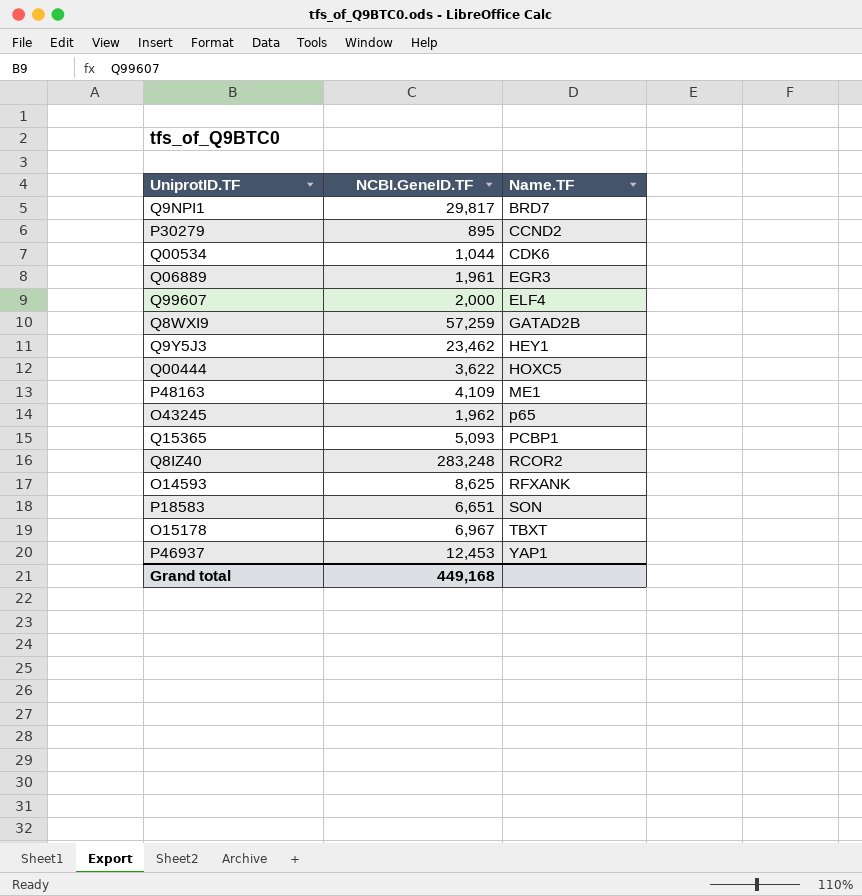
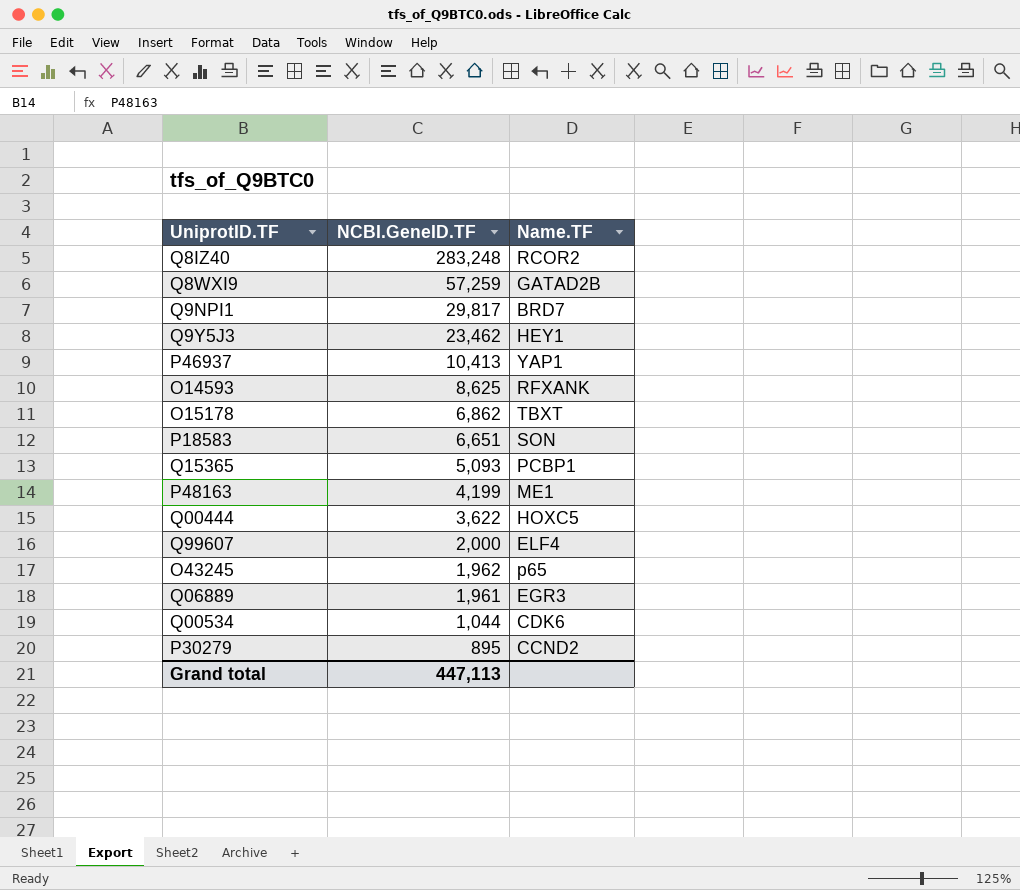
row order: Name.TF ascending -> NCBI.GeneID.TF descending
P46937 | NCBI.GeneID.TF: 12,453 -> 10,413
O15178 | NCBI.GeneID.TF: 6,967 -> 6,862
P48163 | NCBI.GeneID.TF: 4,109 -> 4,199
Grand total | NCBI.GeneID.TF: 449,168 -> 447,113

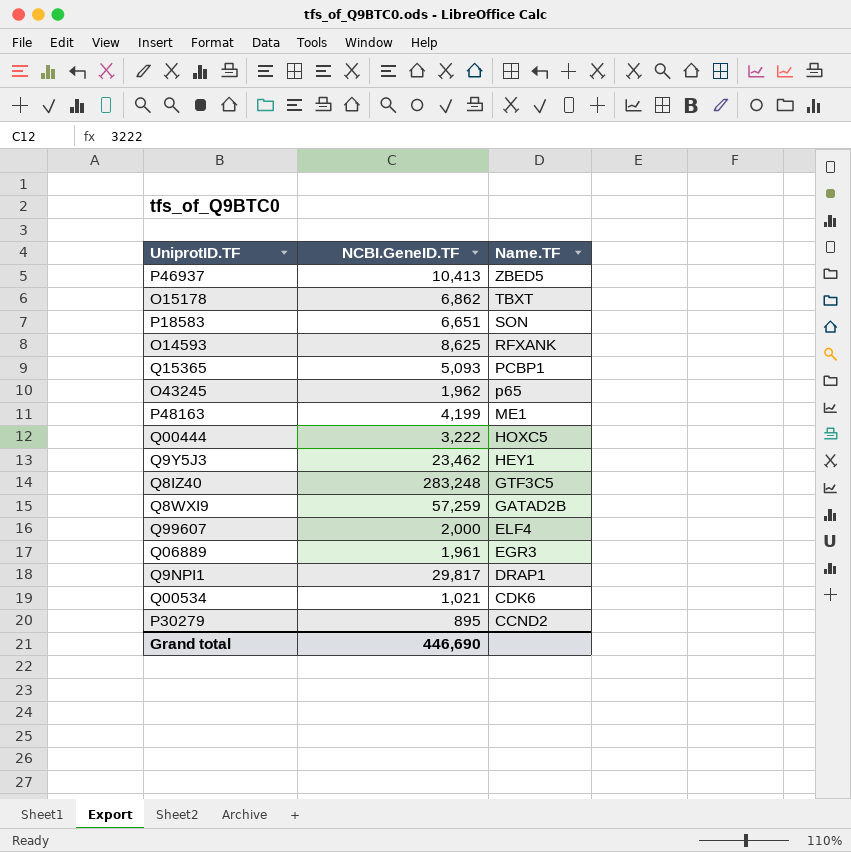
row order: NCBI.GeneID.TF descending -> Name.TF descending
P46937 | Name.TF: YAP1 -> ZBED5
Q00444 | NCBI.GeneID.TF: 3,622 -> 3,222
Q8IZ40 | Name.TF: RCOR2 -> GTF3C5
Q9NPI1 | Name.TF: BRD7 -> DRAP1
Q00534 | NCBI.GeneID.TF: 1,044 -> 1,021
Grand total | NCBI.GeneID.TF: 447,113 -> 446,690

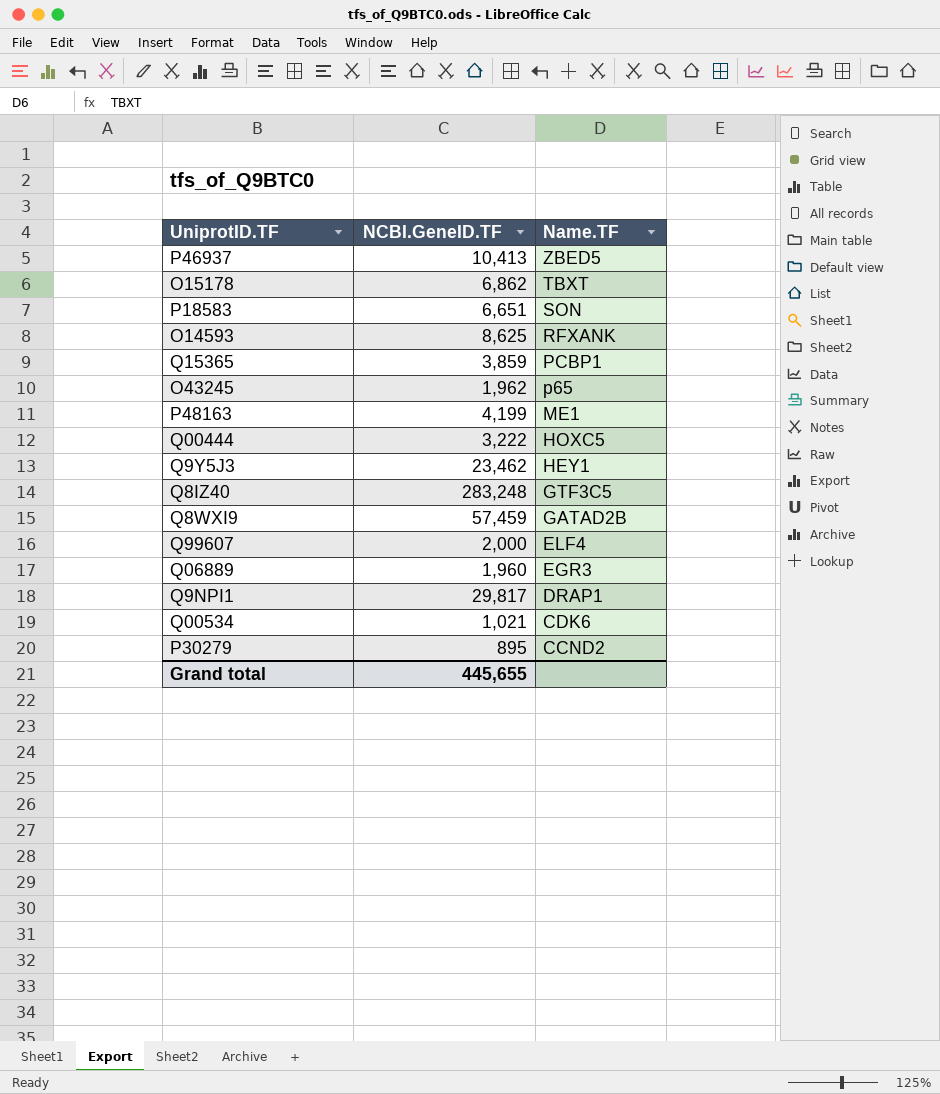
Q15365 | NCBI.GeneID.TF: 5,093 -> 3,859
Q8WXI9 | NCBI.GeneID.TF: 57,259 -> 57,459
Q06889 | NCBI.GeneID.TF: 1,961 -> 1,960
Grand total | NCBI.GeneID.TF: 446,690 -> 445,655

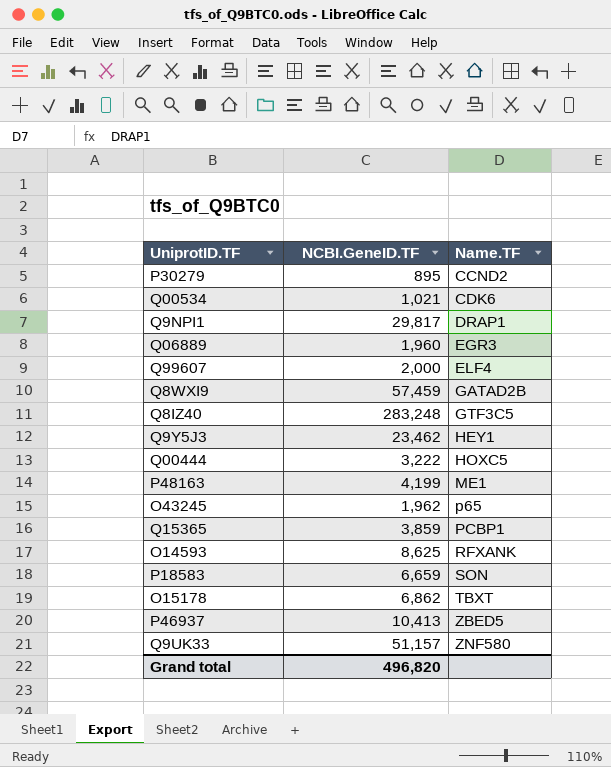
row order: Name.TF descending -> Name.TF ascending
P18583 | NCBI.GeneID.TF: 6,651 -> 6,659
row Q9UK33: none -> 51,157 | ZNF580
Grand total | NCBI.GeneID.TF: 445,655 -> 496,820

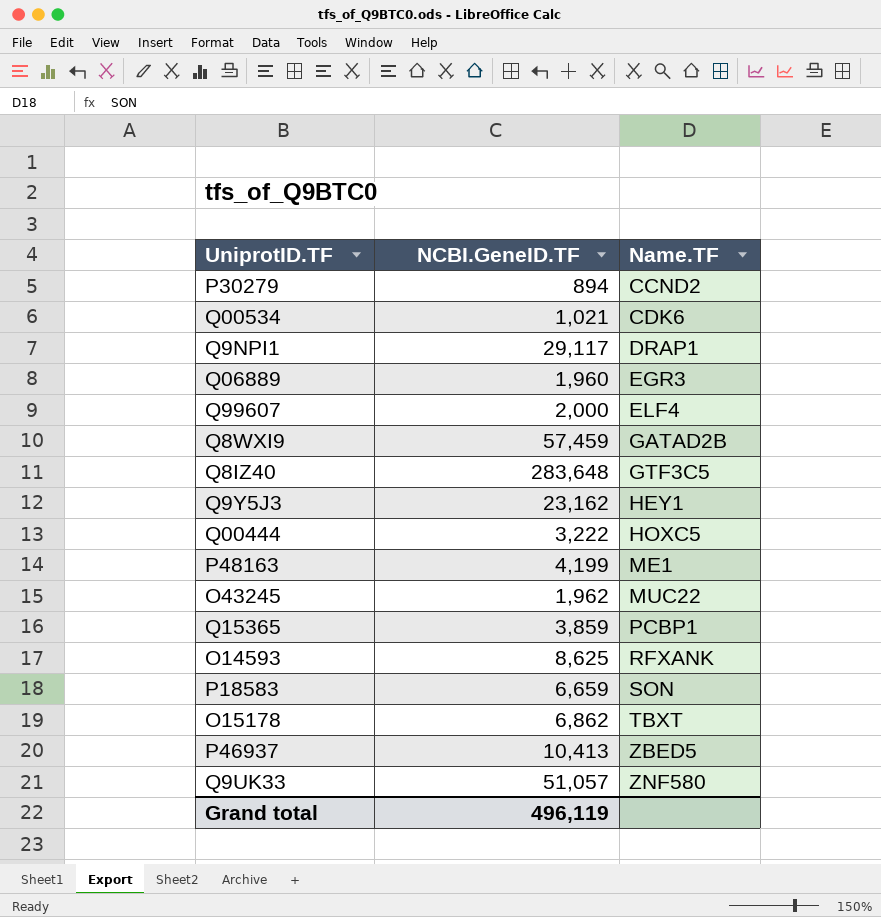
P30279 | NCBI.GeneID.TF: 895 -> 894
Q9NPI1 | NCBI.GeneID.TF: 29,817 -> 29,117
Q8IZ40 | NCBI.GeneID.TF: 283,248 -> 283,648
Q9Y5J3 | NCBI.GeneID.TF: 23,462 -> 23,162
O43245 | Name.TF: p65 -> MUC22
Q9UK33 | NCBI.GeneID.TF: 51,157 -> 51,057
Grand total | NCBI.GeneID.TF: 496,820 -> 496,119

